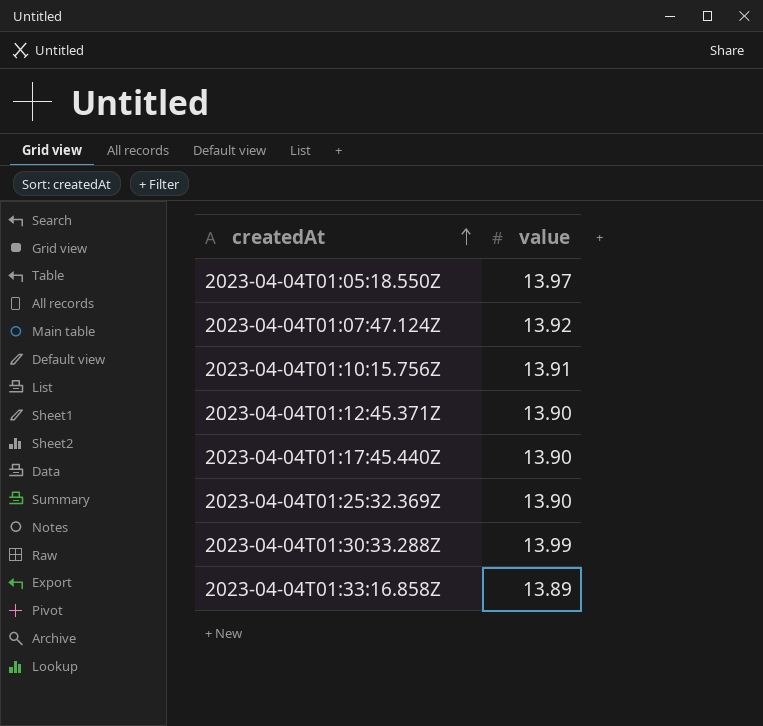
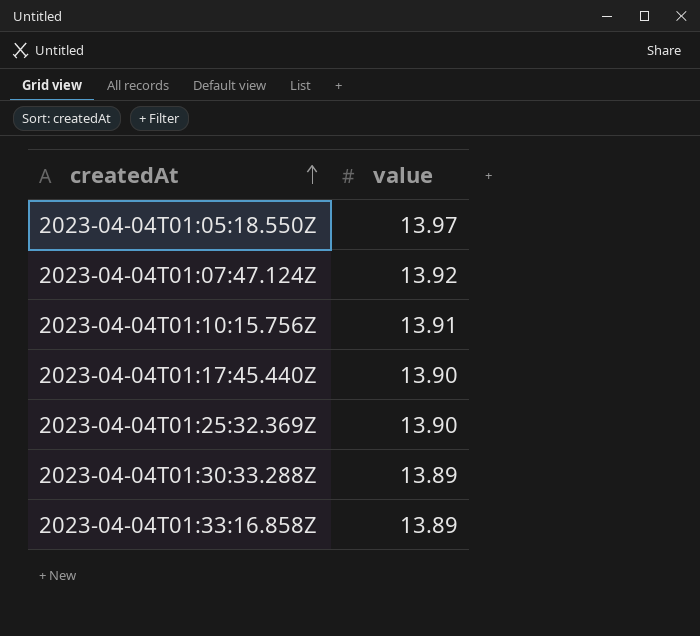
row 2023-04-04T01:12:45.371Z: 13.90 -> none
2023-04-04T01:30:33.288Z | value: 13.99 -> 13.89

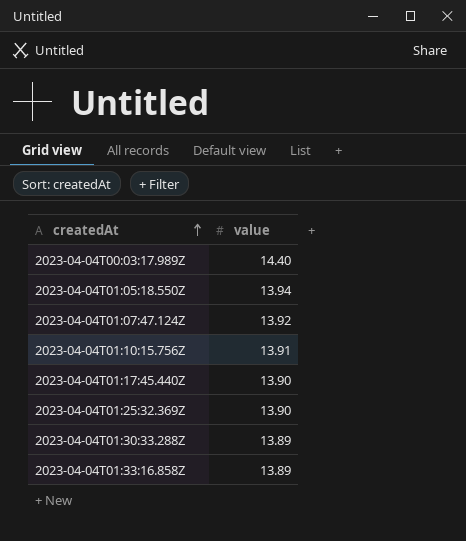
row 2023-04-04T00:03:17.989Z: none -> 14.40
2023-04-04T01:05:18.550Z | value: 13.97 -> 13.94

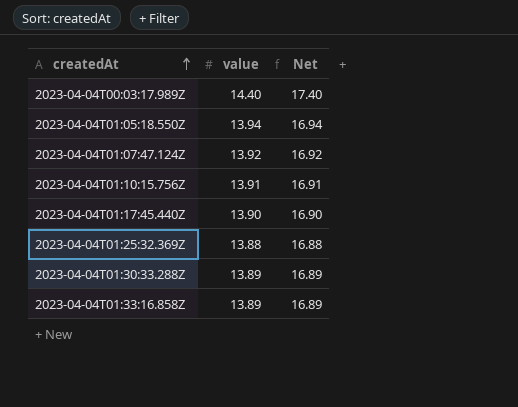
column Net | formula: none -> [value] + 3
2023-04-04T01:25:32.369Z | value: 13.90 -> 13.88

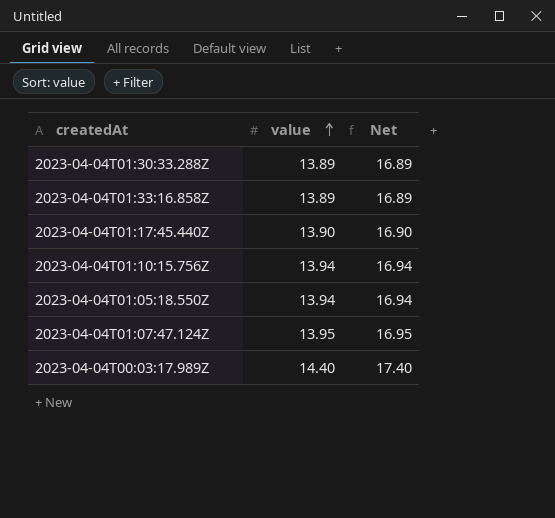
row order: createdAt ascending -> value ascending
row 2023-04-04T01:25:32.369Z: 13.88 | 16.88 -> none
2023-04-04T01:10:15.756Z | value: 13.91 -> 13.94
2023-04-04T01:10:15.756Z | Net: 16.91 -> 16.94
2023-04-04T01:07:47.124Z | value: 13.92 -> 13.95
2023-04-04T01:07:47.124Z | Net: 16.92 -> 16.95

